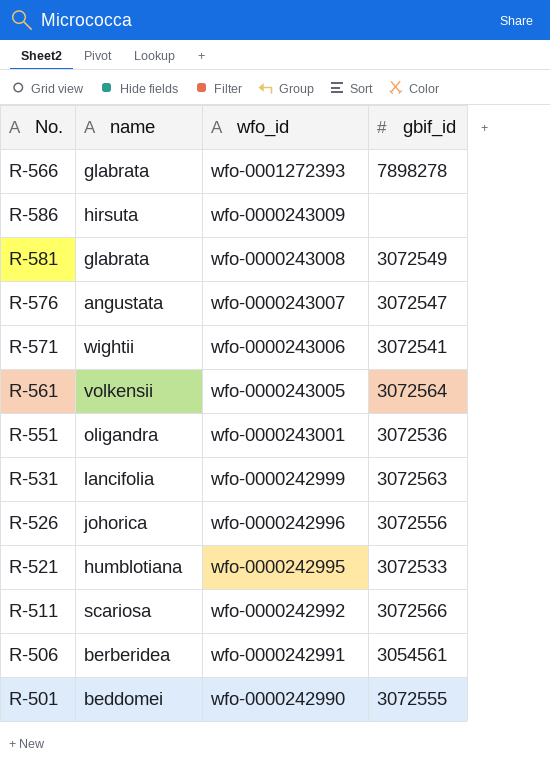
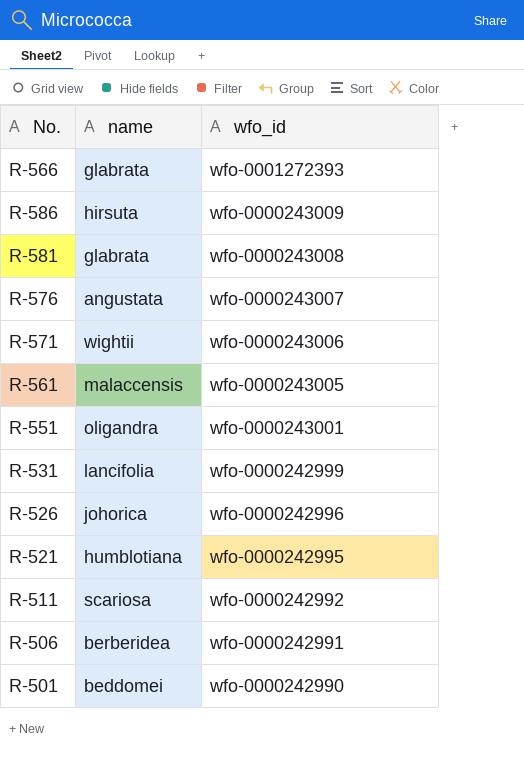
column gbif_id | position: 4 -> none
R-561 | name: volkensii -> malaccensis

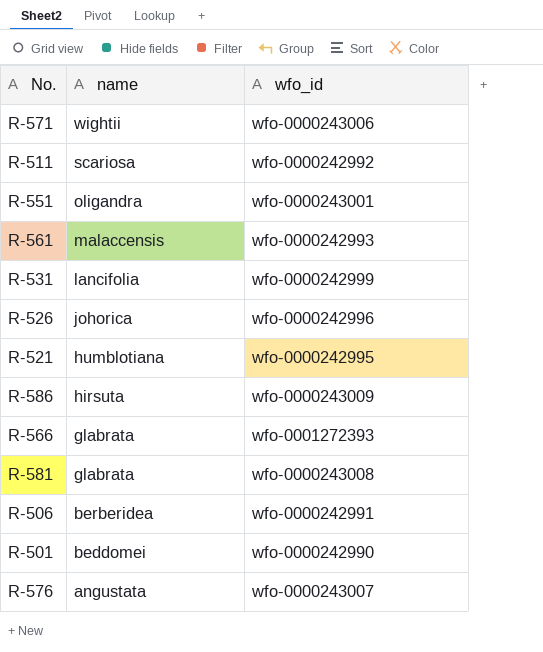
row order: wfo_id descending -> name descending
R-561 | wfo_id: wfo-0000243005 -> wfo-0000242993

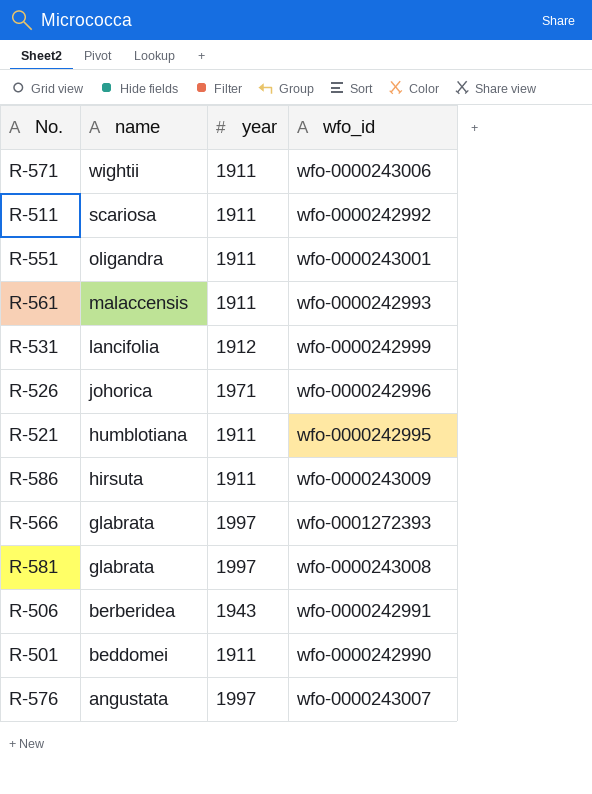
column year | position: none -> 3

